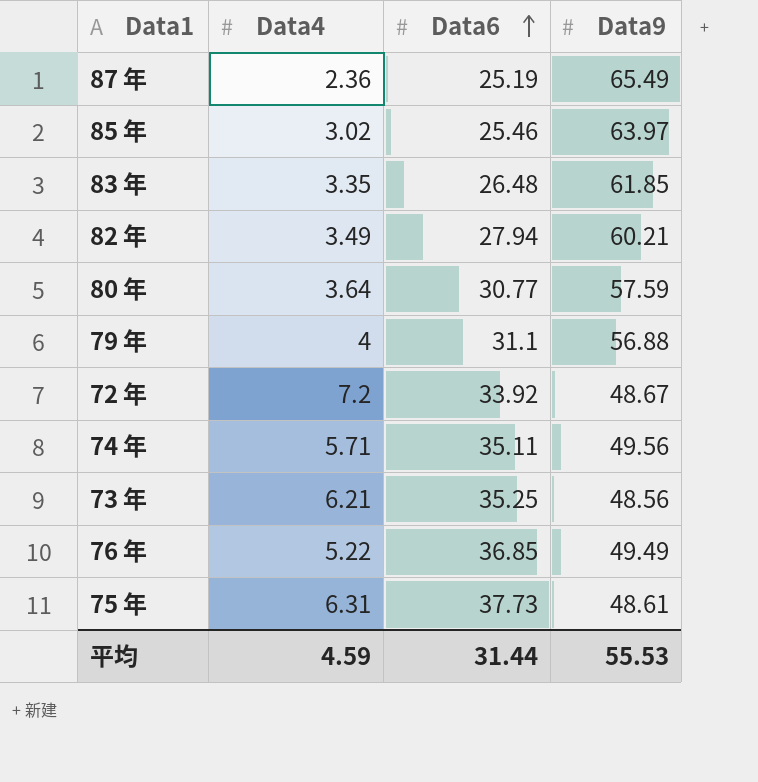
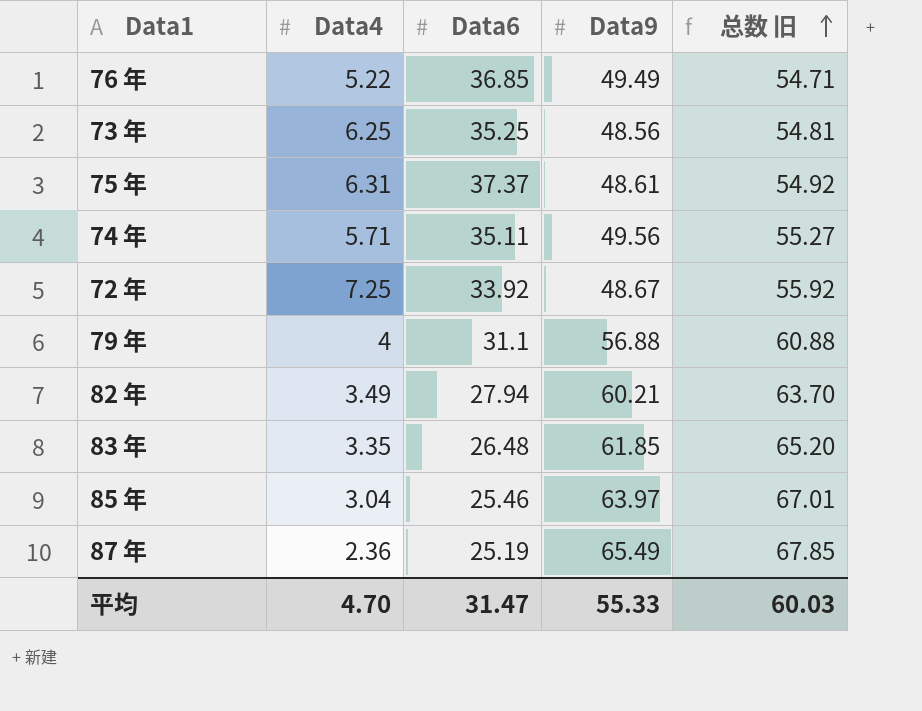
row order: Data6 ascending -> 总数 旧 ascending
column 总数 旧 | formula: none -> [Data4] + [Data9]
row 80 年: 3.64 | 30.77 | 57.59 -> none
73 年 | Data4: 6.21 -> 6.25
75 年 | Data6: 37.73 -> 37.37
72 年 | Data4: 7.2 -> 7.25
85 年 | Data4: 3.02 -> 3.04
平均 | Data4: 4.59 -> 4.70
平均 | Data6: 31.44 -> 31.47
平均 | Data9: 55.53 -> 55.33

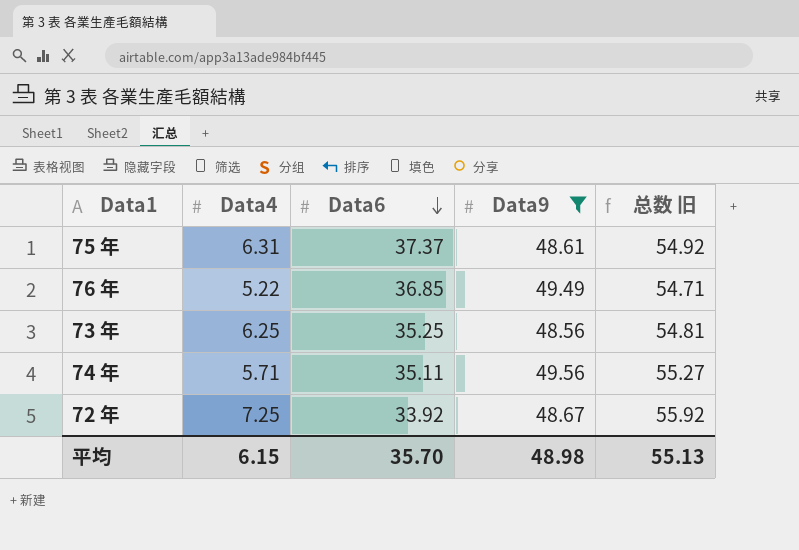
filter: none -> Data9 <= 49.56
row order: 总数 旧 ascending -> Data6 descending
平均 | Data4: 4.70 -> 6.15
平均 | Data6: 31.47 -> 35.70
平均 | Data9: 55.33 -> 48.98
平均 | 总数 旧: 60.03 -> 55.13

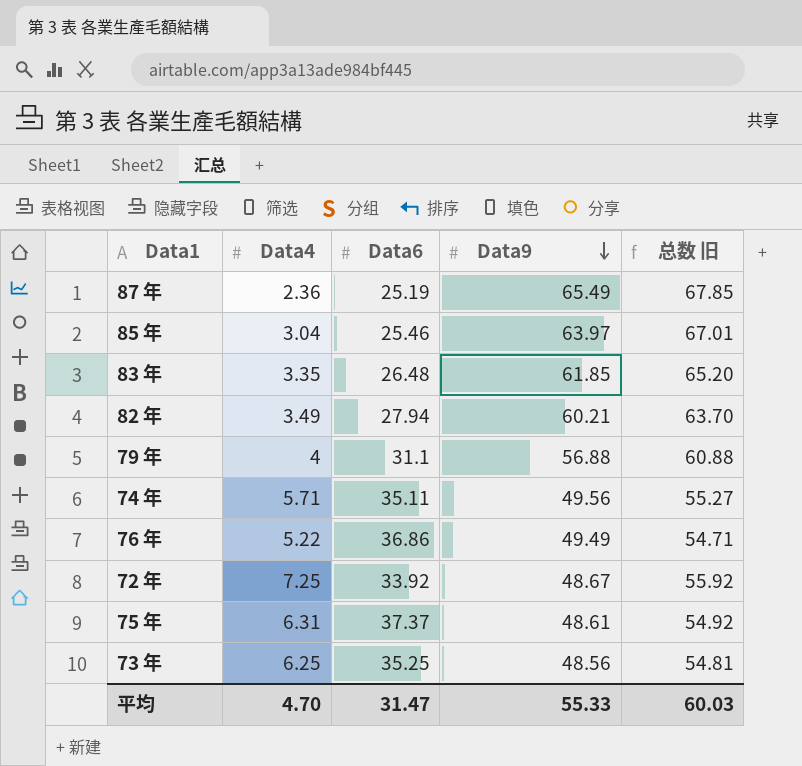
filter: Data9 <= 49.56 -> none
row order: Data6 descending -> Data9 descending
76 年 | Data6: 36.85 -> 36.86
平均 | Data4: 6.15 -> 4.70
平均 | Data6: 35.70 -> 31.47
平均 | Data9: 48.98 -> 55.33
平均 | 总数 旧: 55.13 -> 60.03

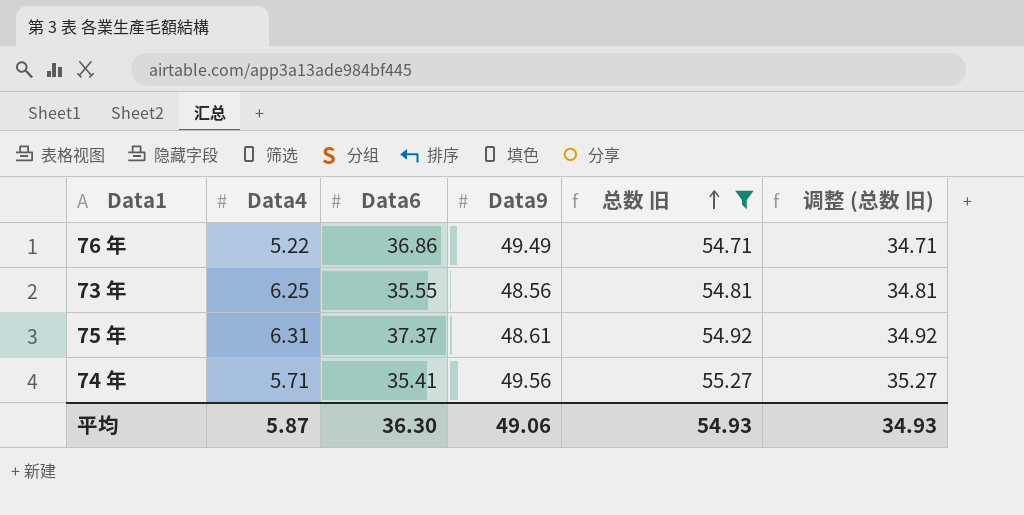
filter: none -> 总数 旧 <= 55.27
row order: Data9 descending -> 总数 旧 ascending
column 调整 (总数 旧) | formula: none -> [总数 旧] - 20
73 年 | Data6: 35.25 -> 35.55
74 年 | Data6: 35.11 -> 35.41
平均 | Data4: 4.70 -> 5.87
平均 | Data6: 31.47 -> 36.30
平均 | Data9: 55.33 -> 49.06
平均 | 总数 旧: 60.03 -> 54.93

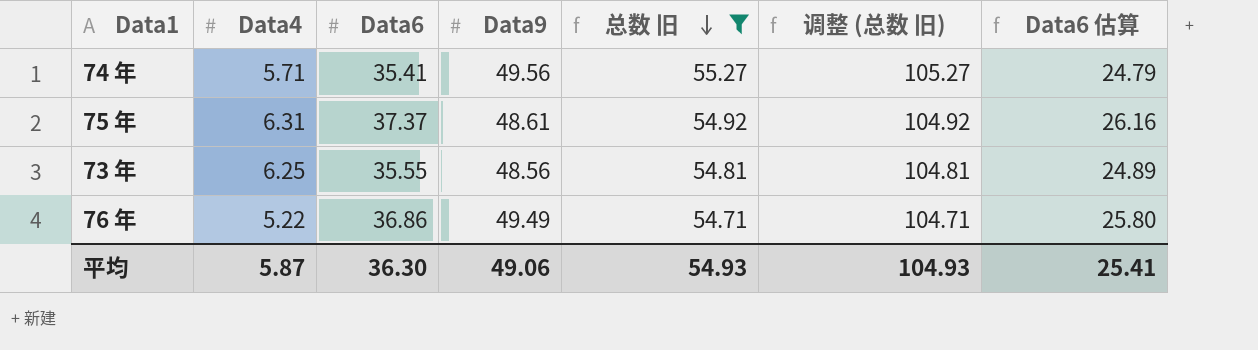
row order: 总数 旧 ascending -> 总数 旧 descending
column 调整 (总数 旧) | formula: [总数 旧] - 20 -> [总数 旧] + 50
column Data6 估算 | formula: none -> [Data6] * 0.7
平均 | 调整 (总数 旧): 34.93 -> 104.93

